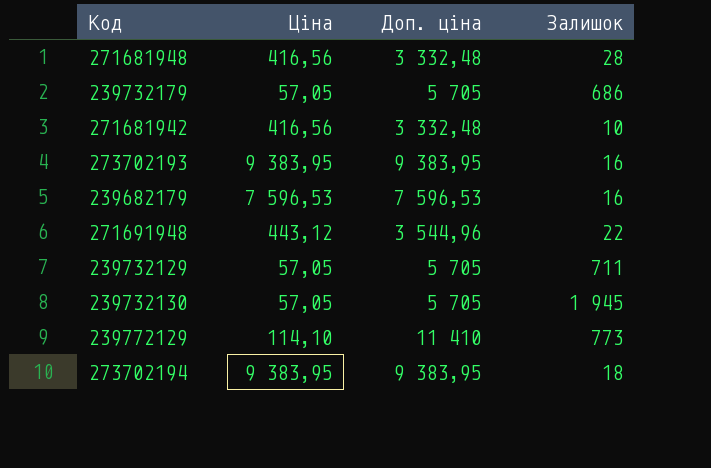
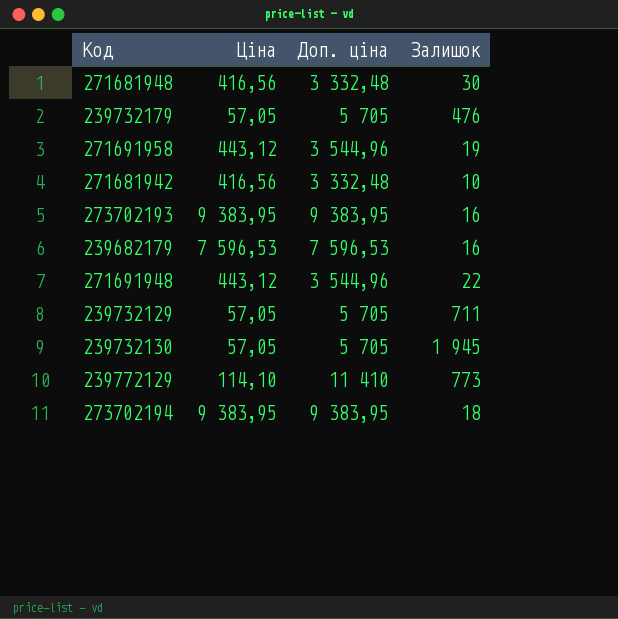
271681948 | Залишок: 28 -> 30
239732179 | Залишок: 686 -> 476
row 271691958: none -> 443,12 | 3 544,96 | 19

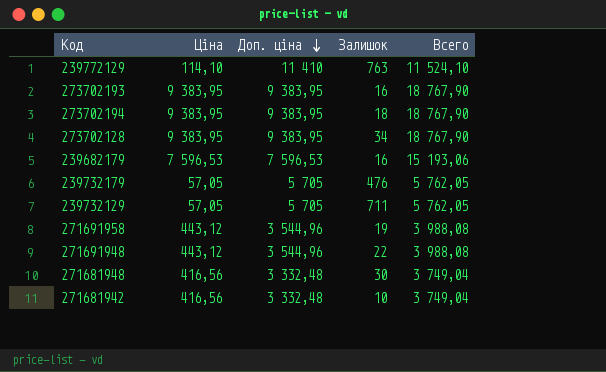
row order: none -> Доп. ціна descending
column Всего | formula: none -> [Ціна] + [Доп. ціна]
row 239732130: 57,05 | 5 705 | 1 945 -> none
239772129 | Залишок: 773 -> 763
row 273702128: none -> 9 383,95 | 9 383,95 | 34 | 18 767,90

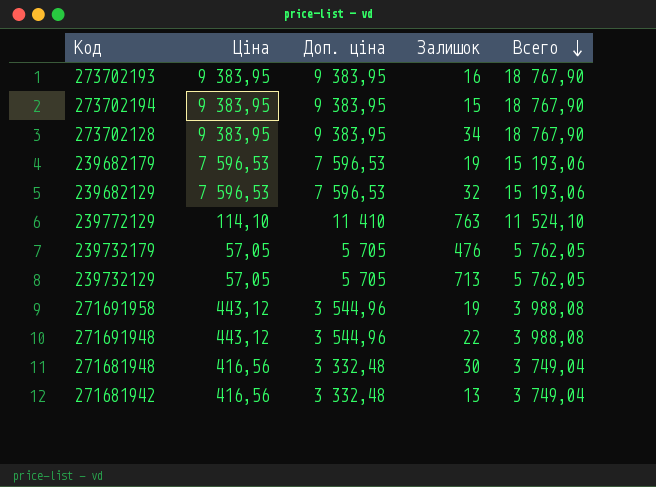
row order: Доп. ціна descending -> Всего descending
273702194 | Залишок: 18 -> 15
239682179 | Залишок: 16 -> 19
row 239682129: none -> 7 596,53 | 7 596,53 | 32 | 15 193,06
239732129 | Залишок: 711 -> 713
271681942 | Залишок: 10 -> 13

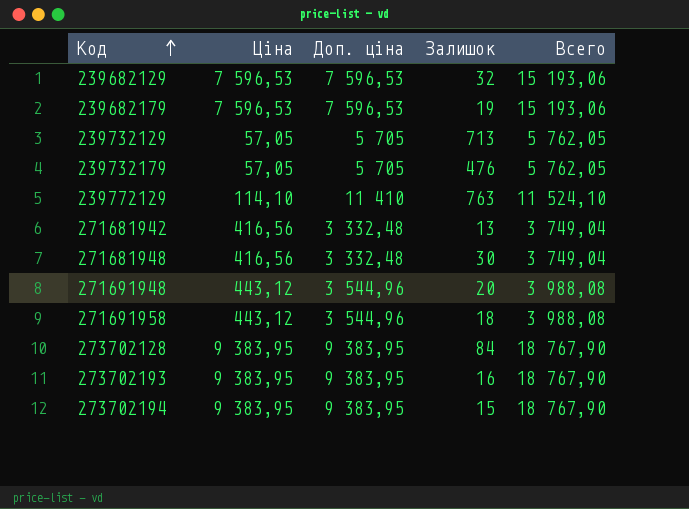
row order: Всего descending -> Код ascending
271691948 | Залишок: 22 -> 20
271691958 | Залишок: 19 -> 18
273702128 | Залишок: 34 -> 84

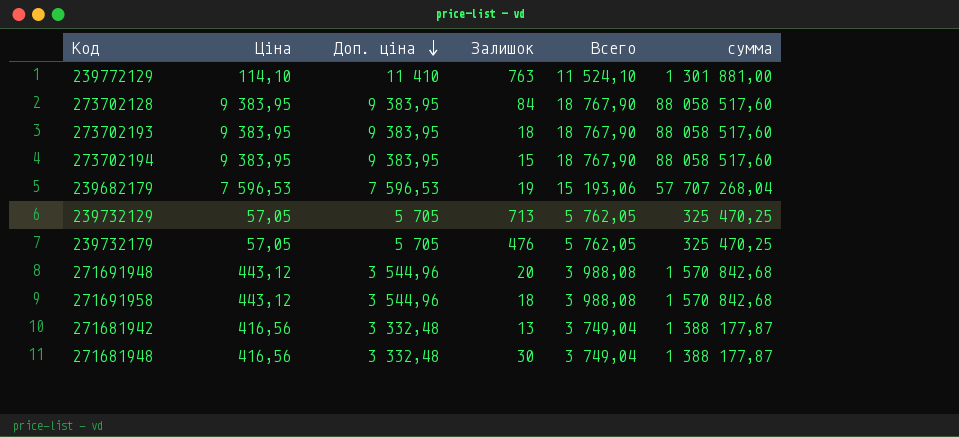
row order: Код ascending -> Доп. ціна descending
column сумма | formula: none -> [Ціна] * [Доп. ціна]
row 239682129: 7 596,53 | 7 596,53 | 32 | 15 193,06 -> none
273702193 | Залишок: 16 -> 18

